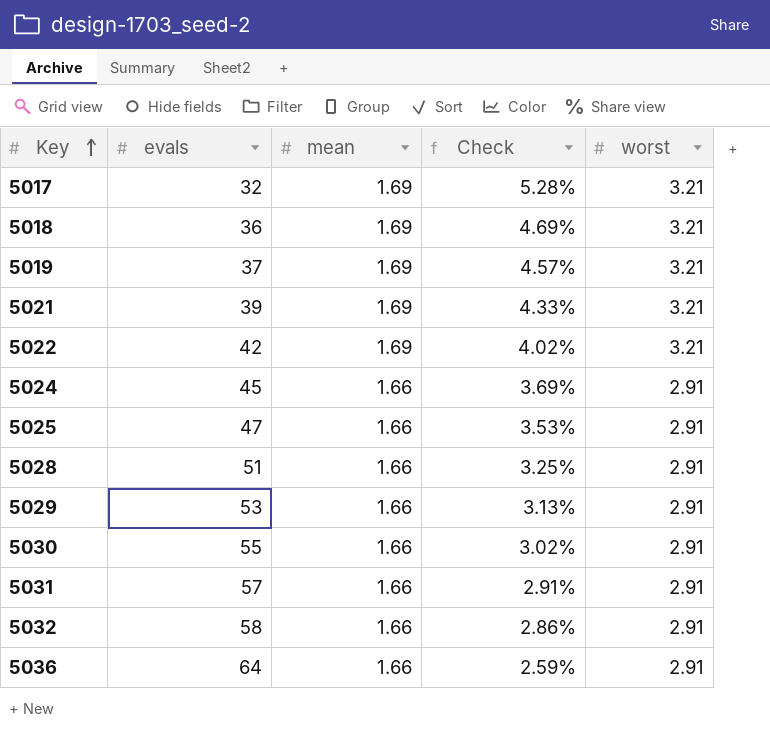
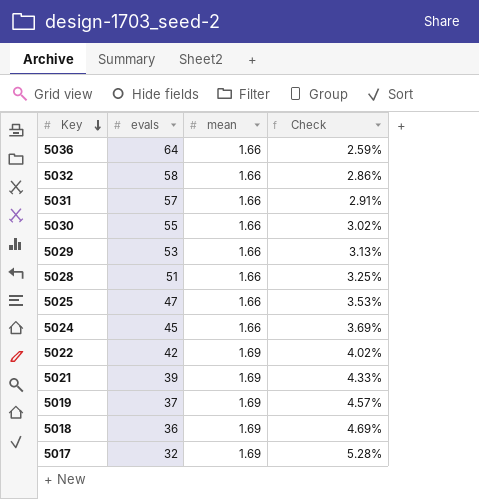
row order: Key ascending -> Key descending
column worst | position: 5 -> none

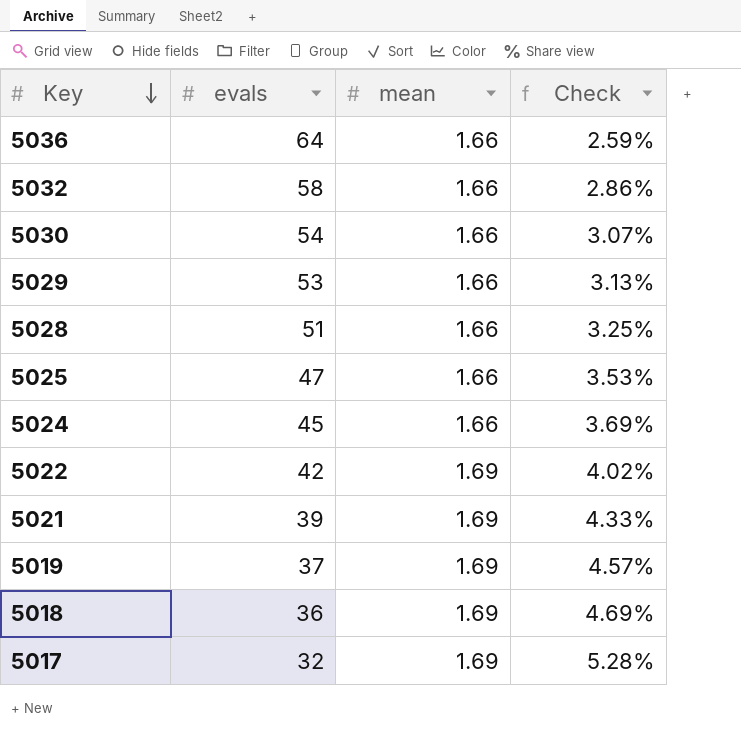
row 5031: 57 | 1.66 | 2.91% -> none
5030 | evals: 55 -> 54
5030 | Check: 3.02% -> 3.07%

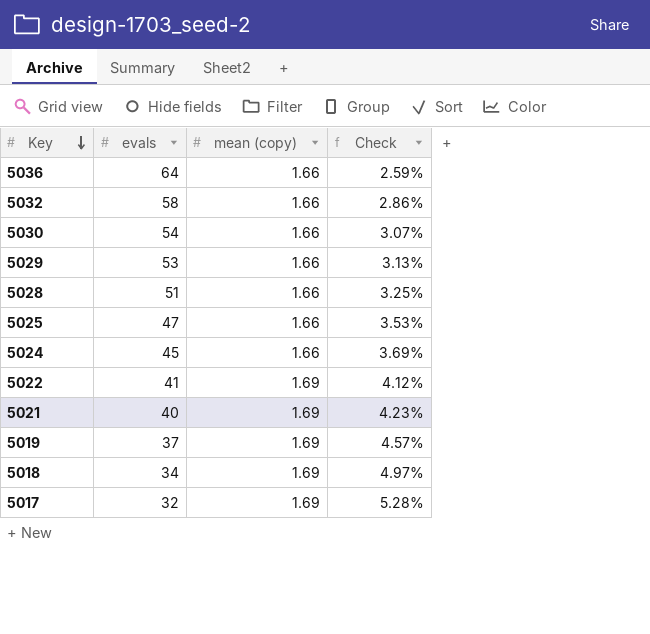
column name: mean -> mean (copy)
5022 | evals: 42 -> 41
5022 | Check: 4.02% -> 4.12%
5021 | evals: 39 -> 40
5021 | Check: 4.33% -> 4.23%
5018 | evals: 36 -> 34
5018 | Check: 4.69% -> 4.97%

